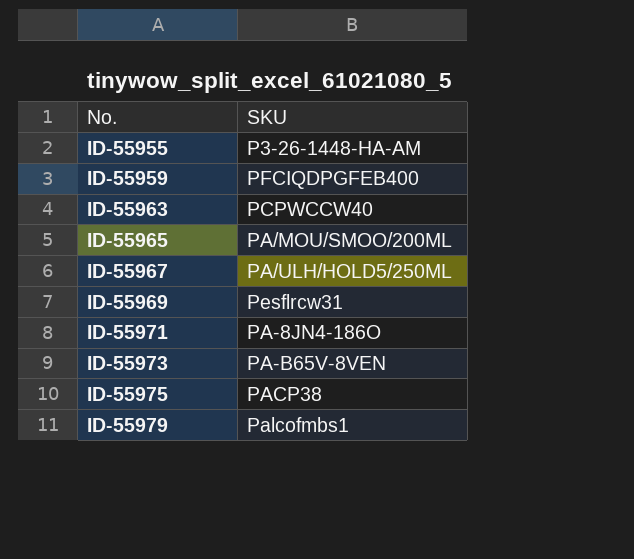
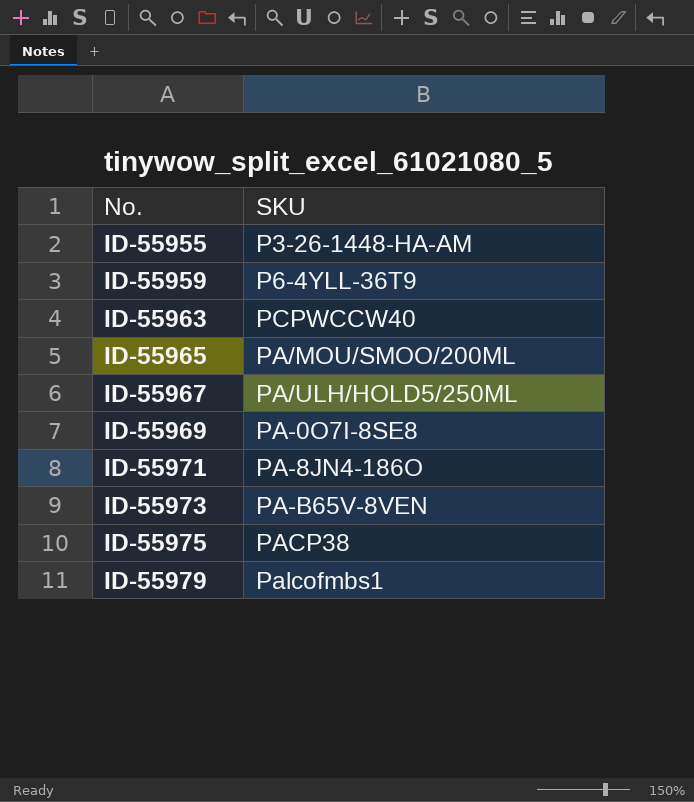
ID-55959 | SKU: PFCIQDPGFEB400 -> P6-4YLL-36T9
ID-55969 | SKU: Pesflrcw31 -> PA-0O7I-8SE8

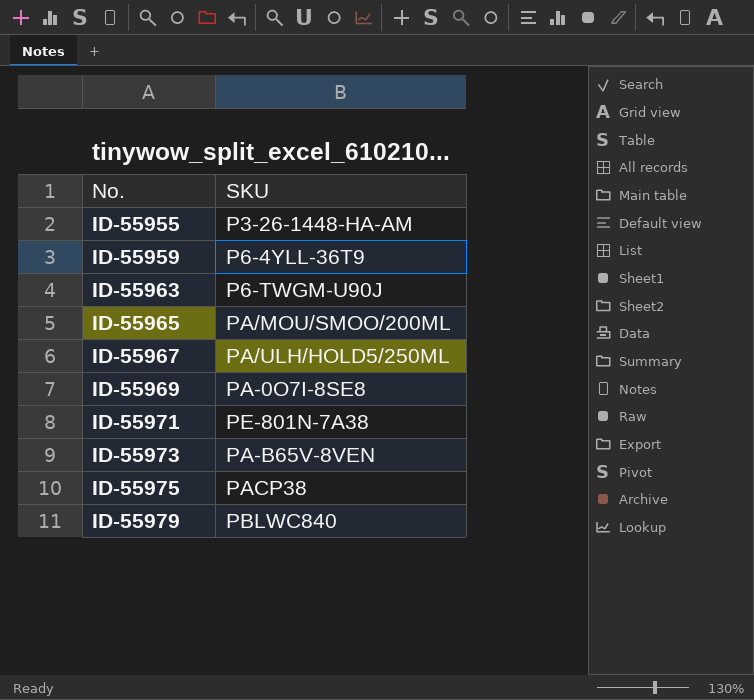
ID-55963 | SKU: PCPWCCW40 -> P6-TWGM-U90J
ID-55971 | SKU: PA-8JN4-186O -> PE-801N-7A38
ID-55979 | SKU: Palcofmbs1 -> PBLWC840

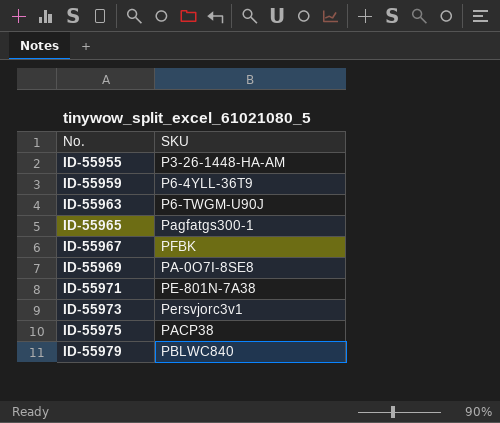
ID-55965 | SKU: PA/MOU/SMOO/200ML -> Pagfatgs300-1
ID-55967 | SKU: PA/ULH/HOLD5/250ML -> PFBK
ID-55973 | SKU: PA-B65V-8VEN -> Persvjorc3v1

